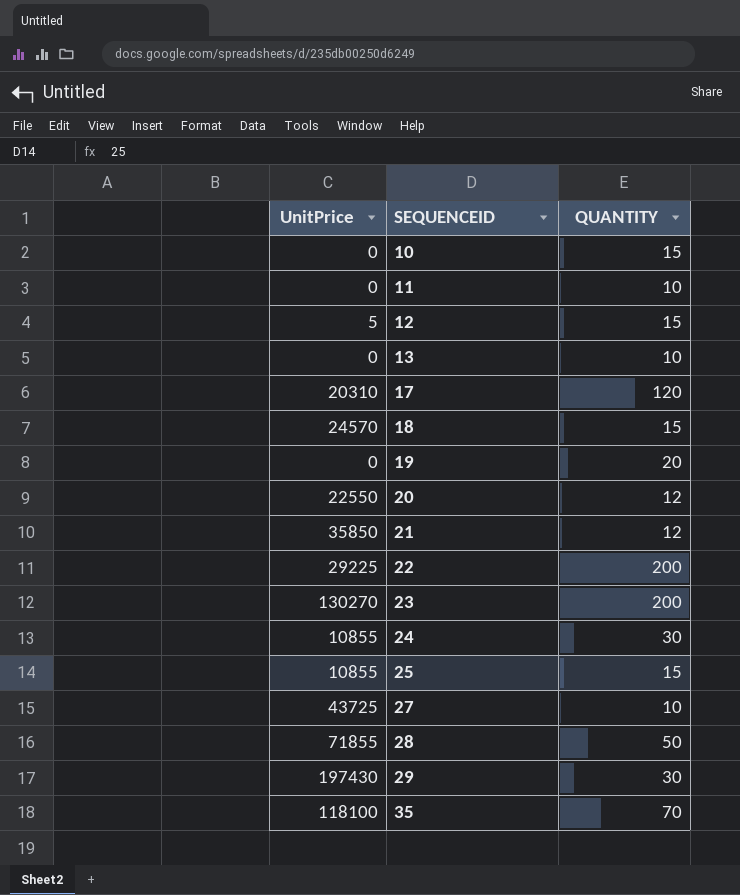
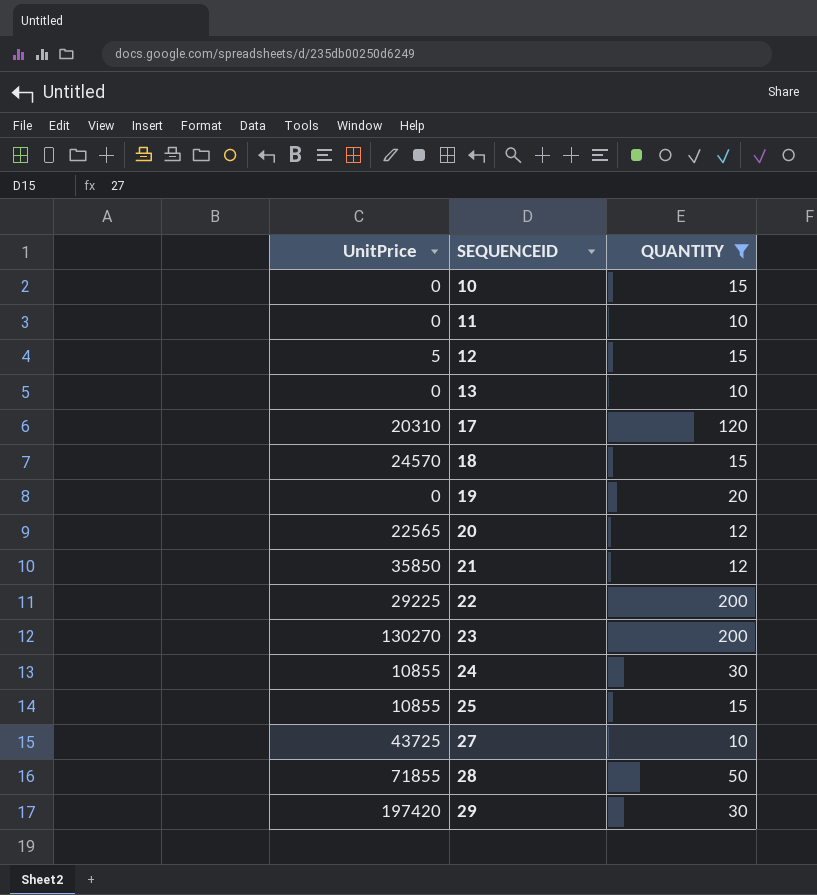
filter: none -> QUANTITY != 70
20 | UnitPrice: 22550 -> 22565
29 | UnitPrice: 197430 -> 197420

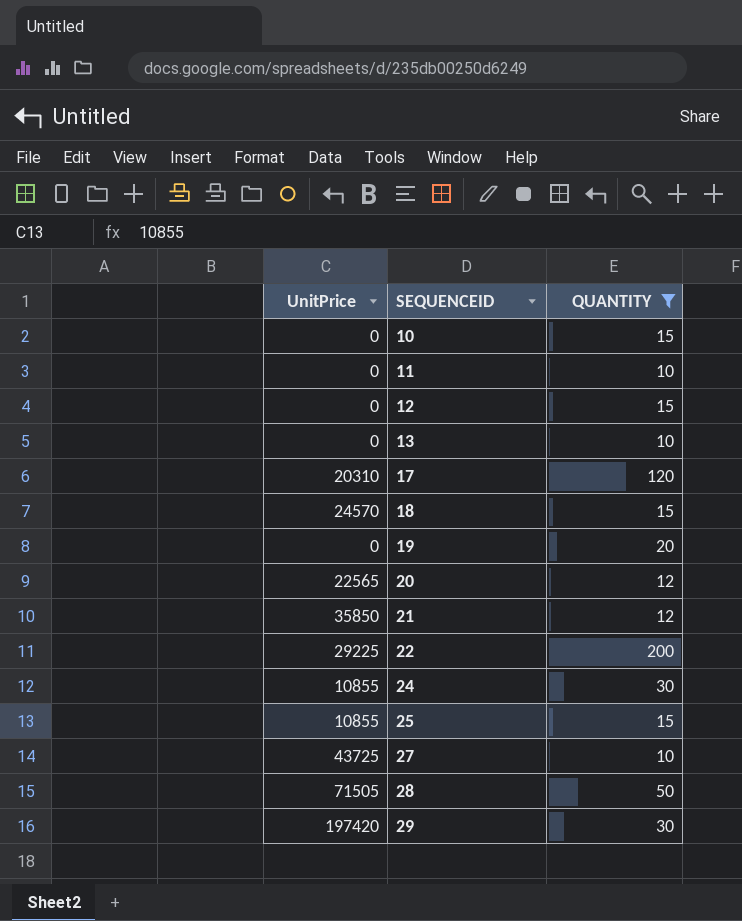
row 23: 130270 | 200 -> none
12 | UnitPrice: 5 -> 0
28 | UnitPrice: 71855 -> 71505

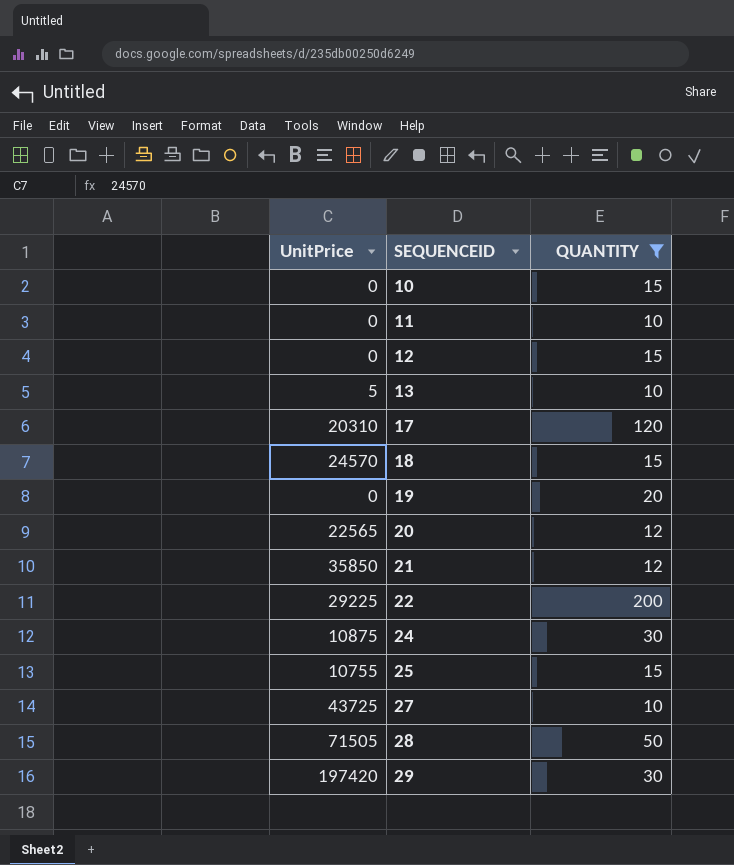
13 | UnitPrice: 0 -> 5
24 | UnitPrice: 10855 -> 10875
25 | UnitPrice: 10855 -> 10755

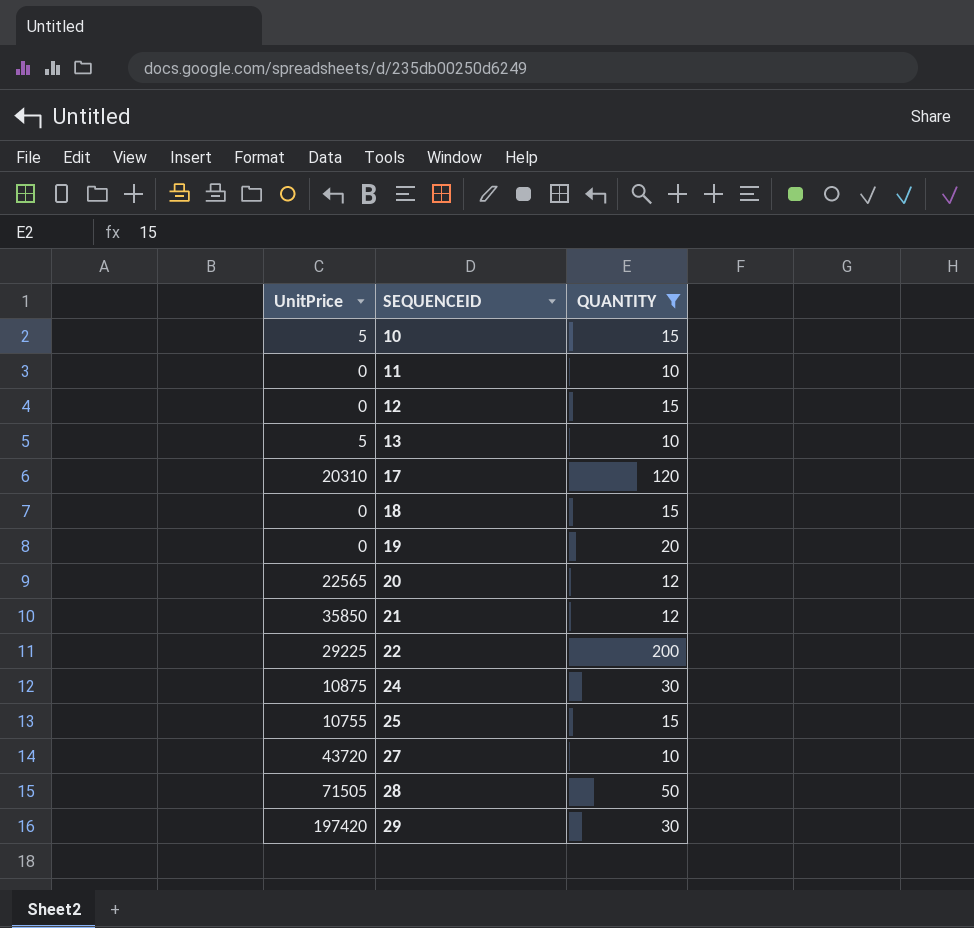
10 | UnitPrice: 0 -> 5
18 | UnitPrice: 24570 -> 0
27 | UnitPrice: 43725 -> 43720

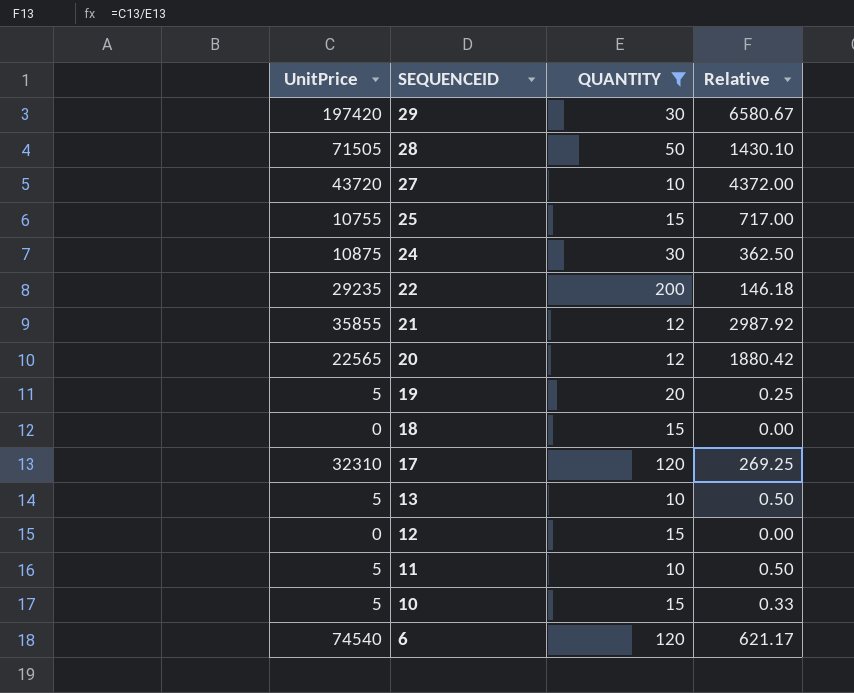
row order: SEQUENCEID ascending -> SEQUENCEID descending
column Relative | formula: none -> [UnitPrice] / [QUANTITY]
22 | UnitPrice: 29225 -> 29235
21 | UnitPrice: 35850 -> 35855
19 | UnitPrice: 0 -> 5
17 | UnitPrice: 20310 -> 32310
11 | UnitPrice: 0 -> 5
row 6: none -> 74540 | 120 | 621.17

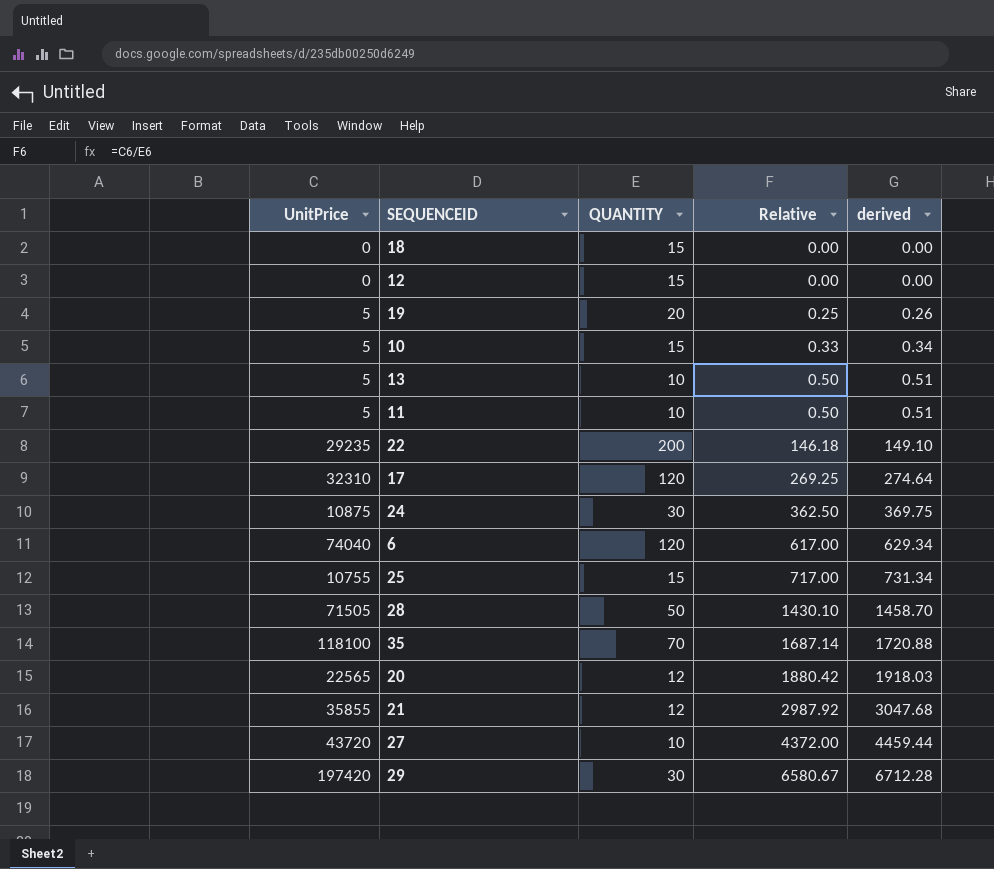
filter: QUANTITY != 70 -> none
row order: SEQUENCEID descending -> Relative ascending
column derived | formula: none -> [Relative] * 1.02
6 | UnitPrice: 74540 -> 74040
6 | Relative: 621.17 -> 617.00

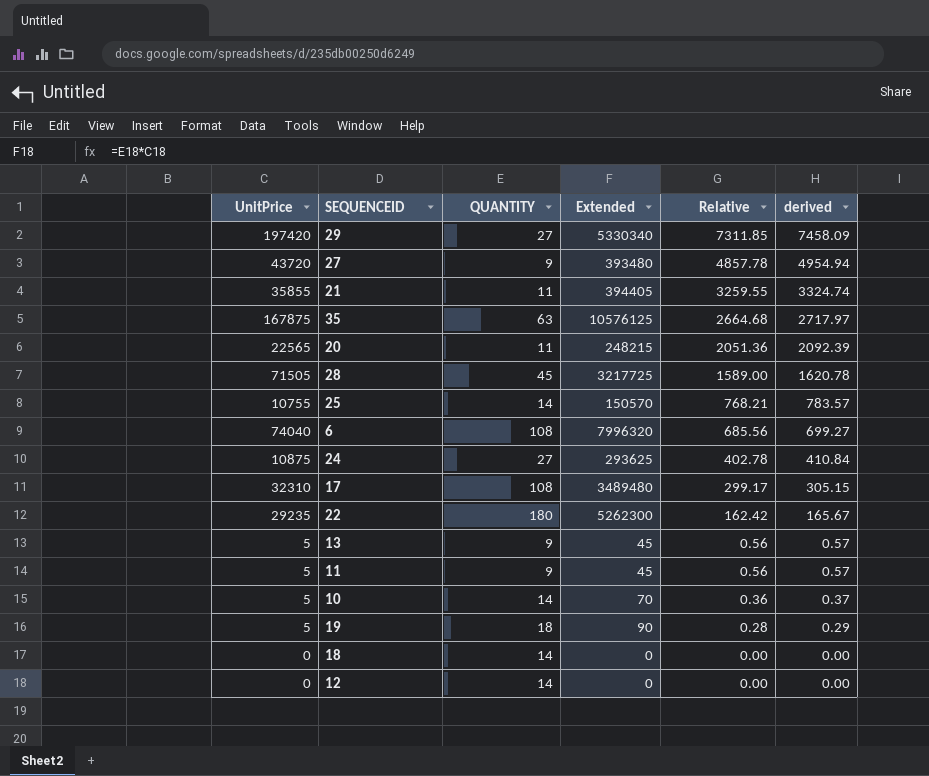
row order: Relative ascending -> Relative descending
column Extended | formula: none -> [UnitPrice] * [QUANTITY]
29 | QUANTITY: 30 -> 27
29 | Relative: 6580.67 -> 7311.85
29 | derived: 6712.28 -> 7458.09
27 | QUANTITY: 10 -> 9
27 | Relative: 4372.00 -> 4857.78
27 | derived: 4459.44 -> 4954.94
21 | QUANTITY: 12 -> 11
21 | Relative: 2987.92 -> 3259.55
21 | derived: 3047.68 -> 3324.74
35 | UnitPrice: 118100 -> 167875
35 | QUANTITY: 70 -> 63
35 | Relative: 1687.14 -> 2664.68
35 | derived: 1720.88 -> 2717.97
20 | QUANTITY: 12 -> 11
20 | Relative: 1880.42 -> 2051.36
20 | derived: 1918.03 -> 2092.39
28 | QUANTITY: 50 -> 45
28 | Relative: 1430.10 -> 1589.00
28 | derived: 1458.70 -> 1620.78
25 | QUANTITY: 15 -> 14
25 | Relative: 717.00 -> 768.21
25 | derived: 731.34 -> 783.57
6 | QUANTITY: 120 -> 108
6 | Relative: 617.00 -> 685.56
6 | derived: 629.34 -> 699.27
24 | QUANTITY: 30 -> 27
24 | Relative: 362.50 -> 402.78
24 | derived: 369.75 -> 410.84
17 | QUANTITY: 120 -> 108
17 | Relative: 269.25 -> 299.17
17 | derived: 274.64 -> 305.15
22 | QUANTITY: 200 -> 180
22 | Relative: 146.18 -> 162.42
22 | derived: 149.10 -> 165.67
13 | QUANTITY: 10 -> 9
13 | Relative: 0.50 -> 0.56
13 | derived: 0.51 -> 0.57
11 | QUANTITY: 10 -> 9
11 | Relative: 0.50 -> 0.56
11 | derived: 0.51 -> 0.57
10 | QUANTITY: 15 -> 14
10 | Relative: 0.33 -> 0.36
10 | derived: 0.34 -> 0.37
19 | QUANTITY: 20 -> 18
19 | Relative: 0.25 -> 0.28
19 | derived: 0.26 -> 0.29
18 | QUANTITY: 15 -> 14
12 | QUANTITY: 15 -> 14

